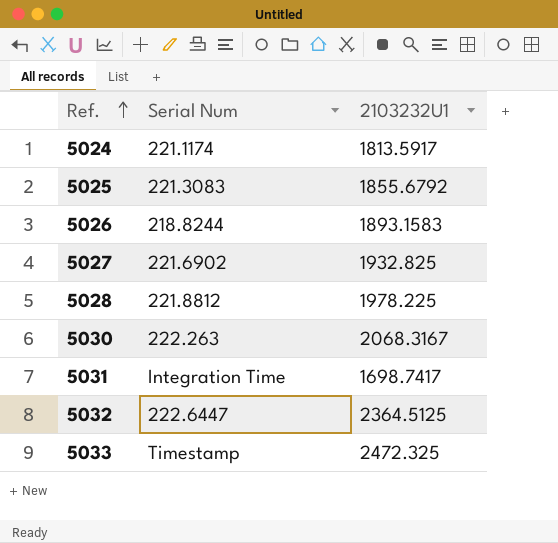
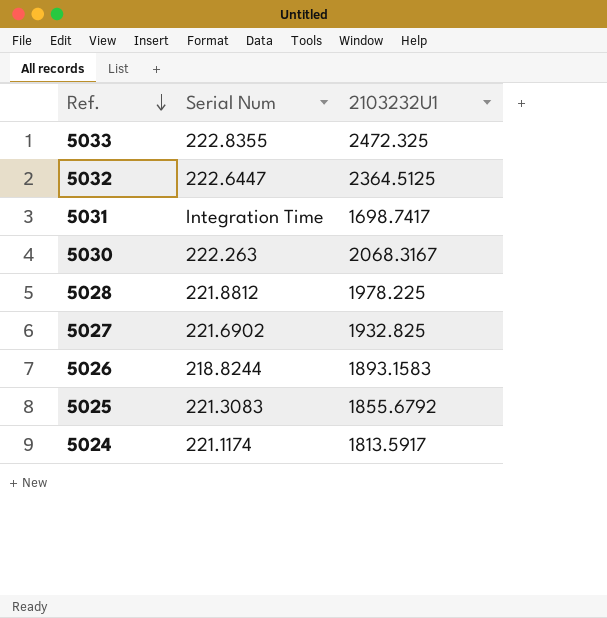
row order: Ref. ascending -> Ref. descending
5033 | Serial Num: Timestamp -> 222.8355

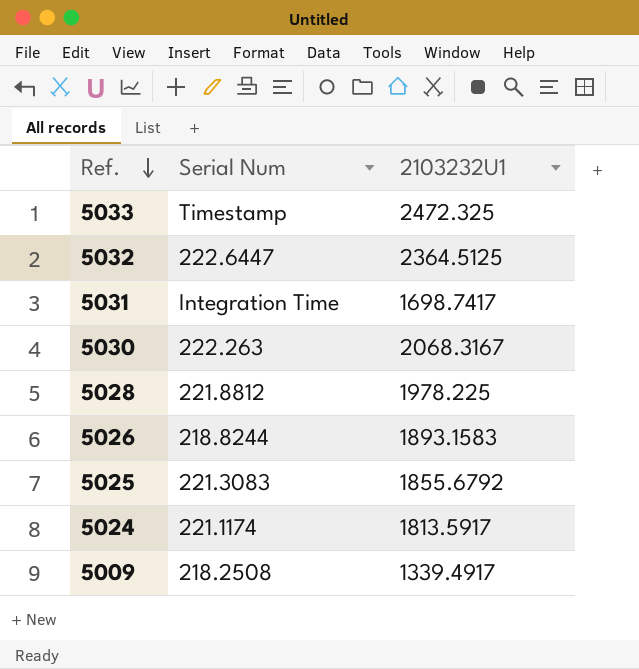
row 5027: 221.6902 | 1932.825 -> none
5033 | Serial Num: 222.8355 -> Timestamp
row 5009: none -> 218.2508 | 1339.4917

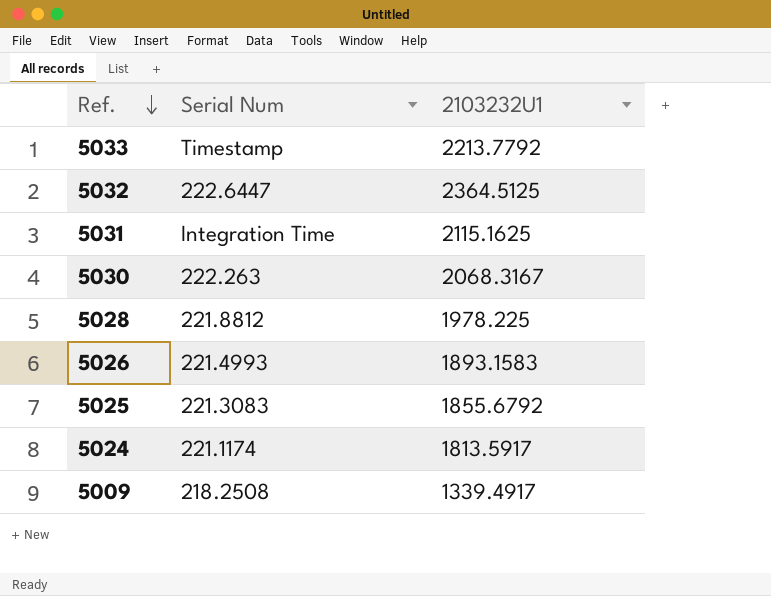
5033 | 2103232U1: 2472.325 -> 2213.7792
5031 | 2103232U1: 1698.7417 -> 2115.1625
5026 | Serial Num: 218.8244 -> 221.4993

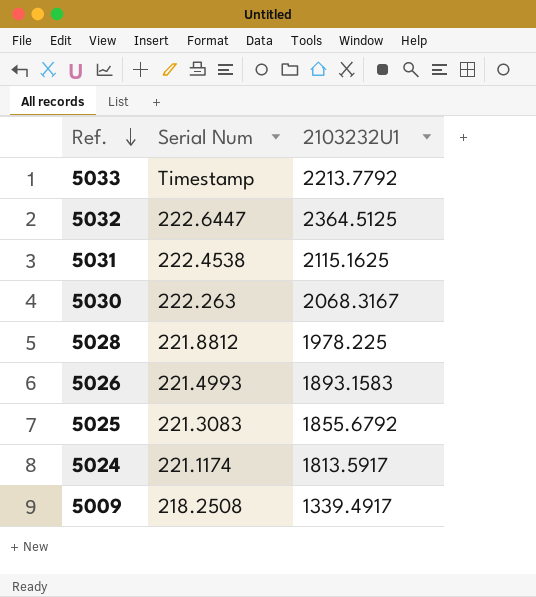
5031 | Serial Num: Integration Time -> 222.4538

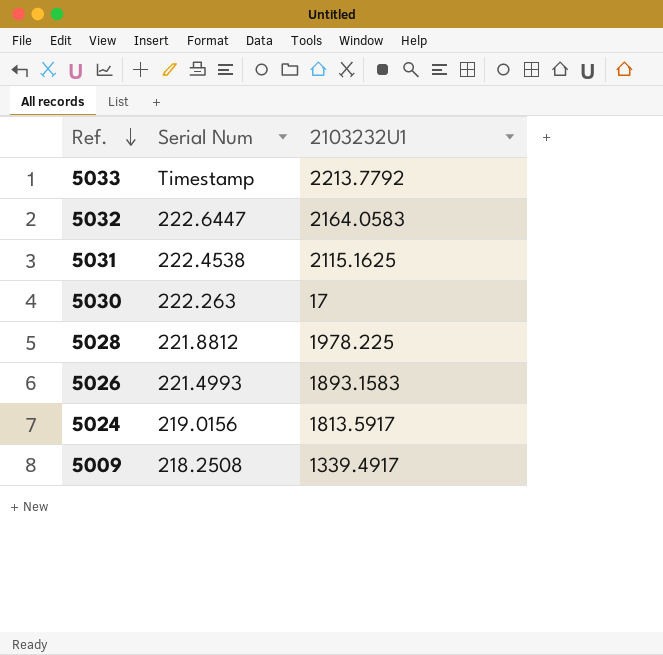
row 5025: 221.3083 | 1855.6792 -> none
5032 | 2103232U1: 2364.5125 -> 2164.0583
5030 | 2103232U1: 2068.3167 -> 17
5024 | Serial Num: 221.1174 -> 219.0156

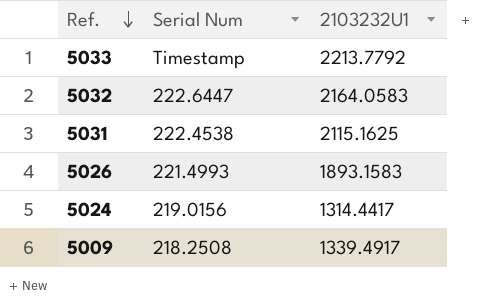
row 5030: 222.263 | 17 -> none
row 5028: 221.8812 | 1978.225 -> none
5024 | 2103232U1: 1813.5917 -> 1314.4417

